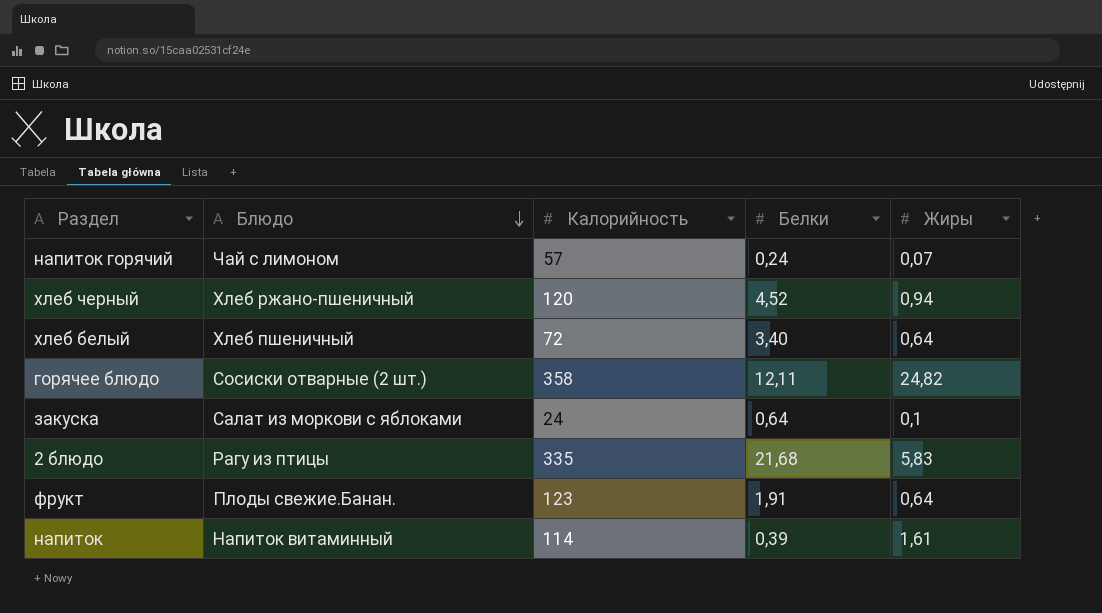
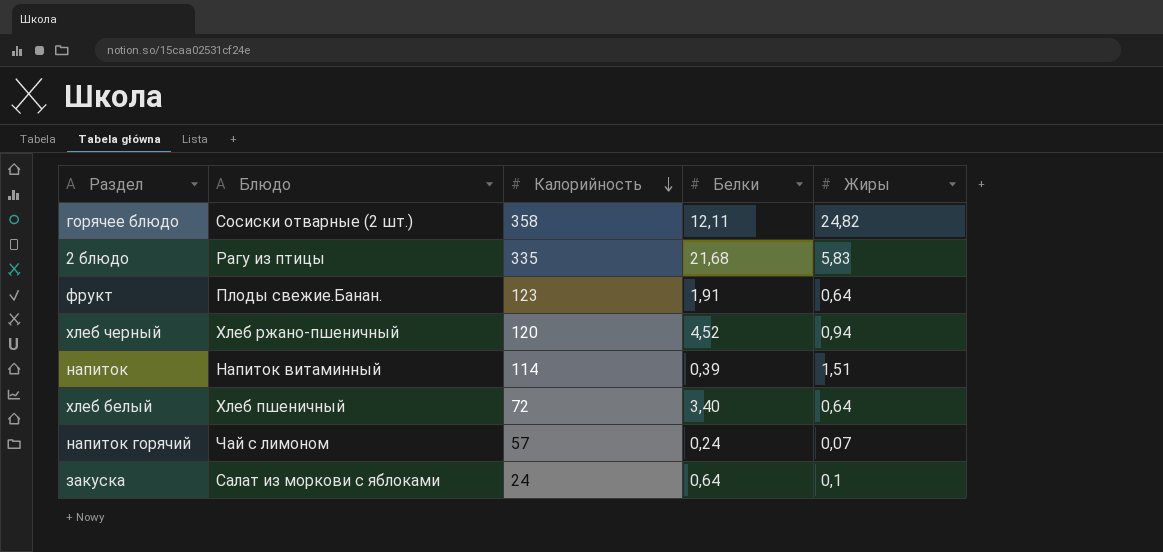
row order: Блюдо descending -> Калорийность descending
напиток | Жиры: 1,61 -> 1,51

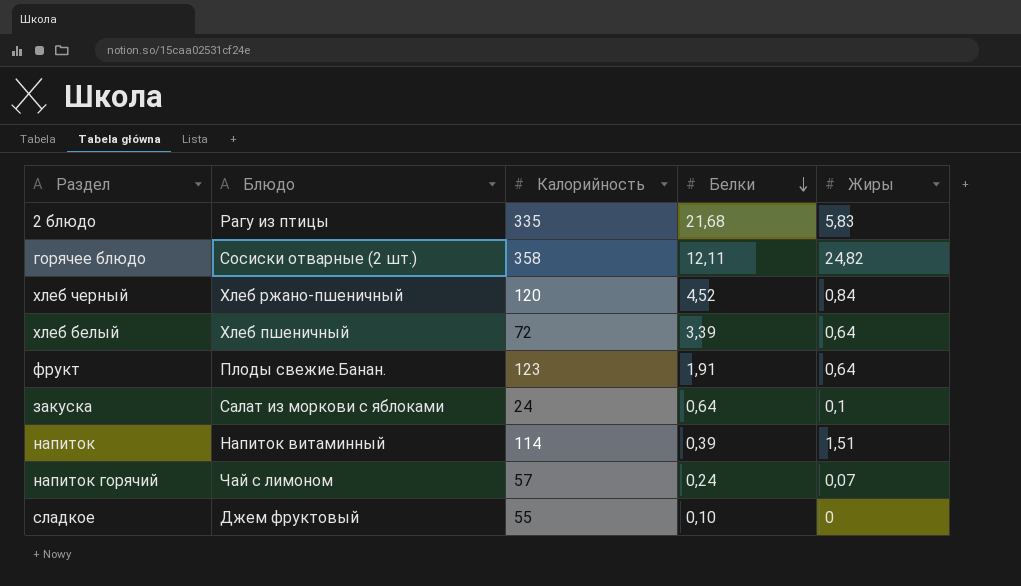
row order: Калорийность descending -> Белки descending
хлеб черный | Жиры: 0,94 -> 0,84
хлеб белый | Белки: 3,40 -> 3,39
row сладкое: none -> Джем фруктовый | 55 | 0,10 | 0

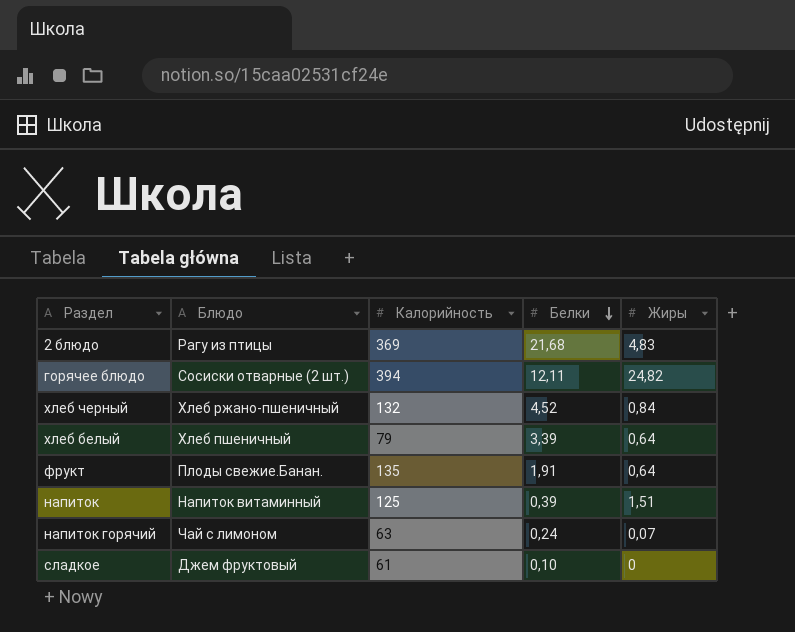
row закуска: Салат из моркови с яблоками | 24 | 0,64 | 0,1 -> none
2 блюдо | Калорийность: 335 -> 369
2 блюдо | Жиры: 5,83 -> 4,83
горячее блюдо | Калорийность: 358 -> 394
хлеб черный | Калорийность: 120 -> 132
хлеб белый | Калорийность: 72 -> 79
фрукт | Калорийность: 123 -> 135
напиток | Калорийность: 114 -> 125
напиток горячий | Калорийность: 57 -> 63
сладкое | Калорийность: 55 -> 61

